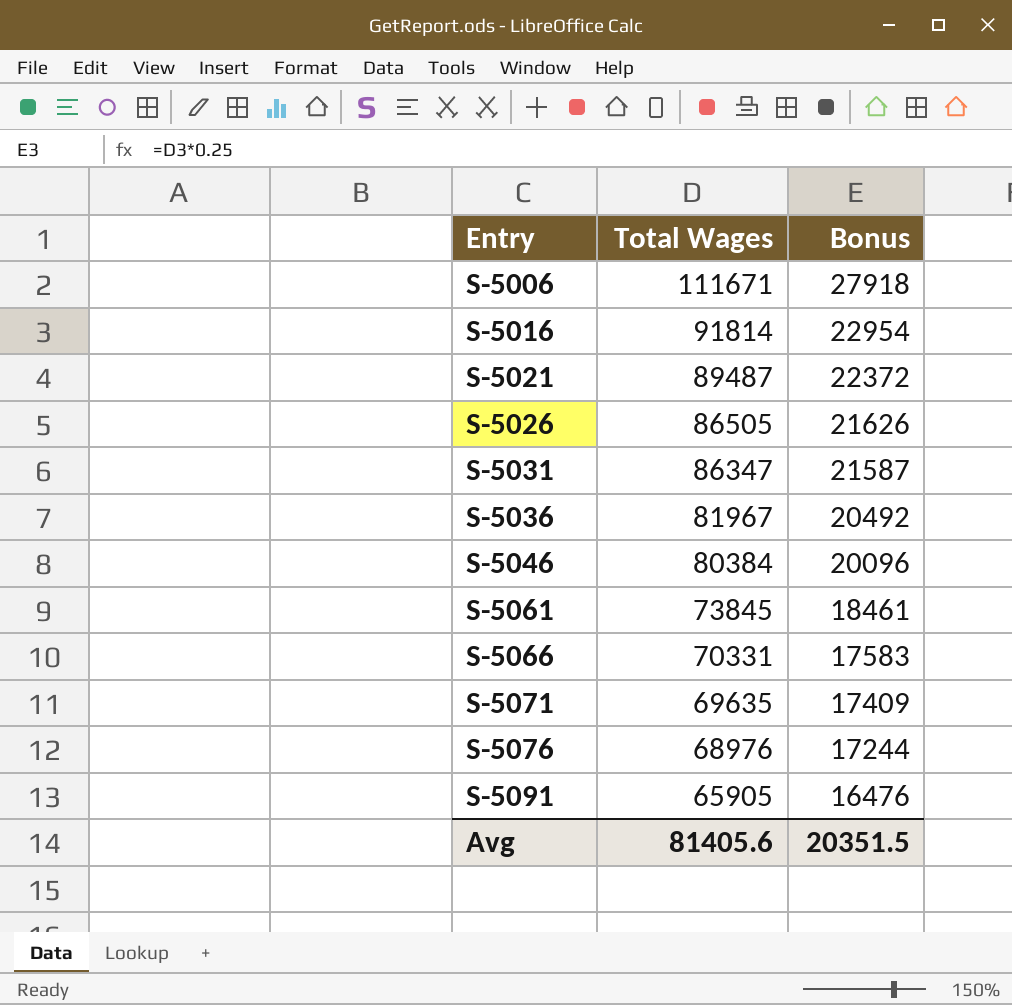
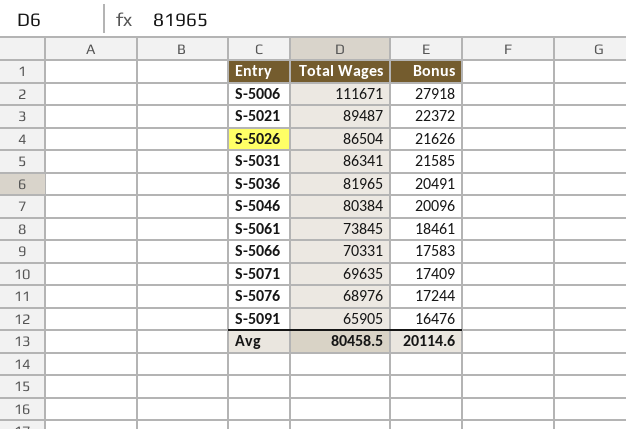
row S-5016: 91814 | 22954 -> none
S-5026 | Total Wages: 86505 -> 86504
S-5031 | Total Wages: 86347 -> 86341
S-5031 | Bonus: 21587 -> 21585
S-5036 | Total Wages: 81967 -> 81965
S-5036 | Bonus: 20492 -> 20491
Avg | Total Wages: 81405.6 -> 80458.5
Avg | Bonus: 20351.5 -> 20114.6

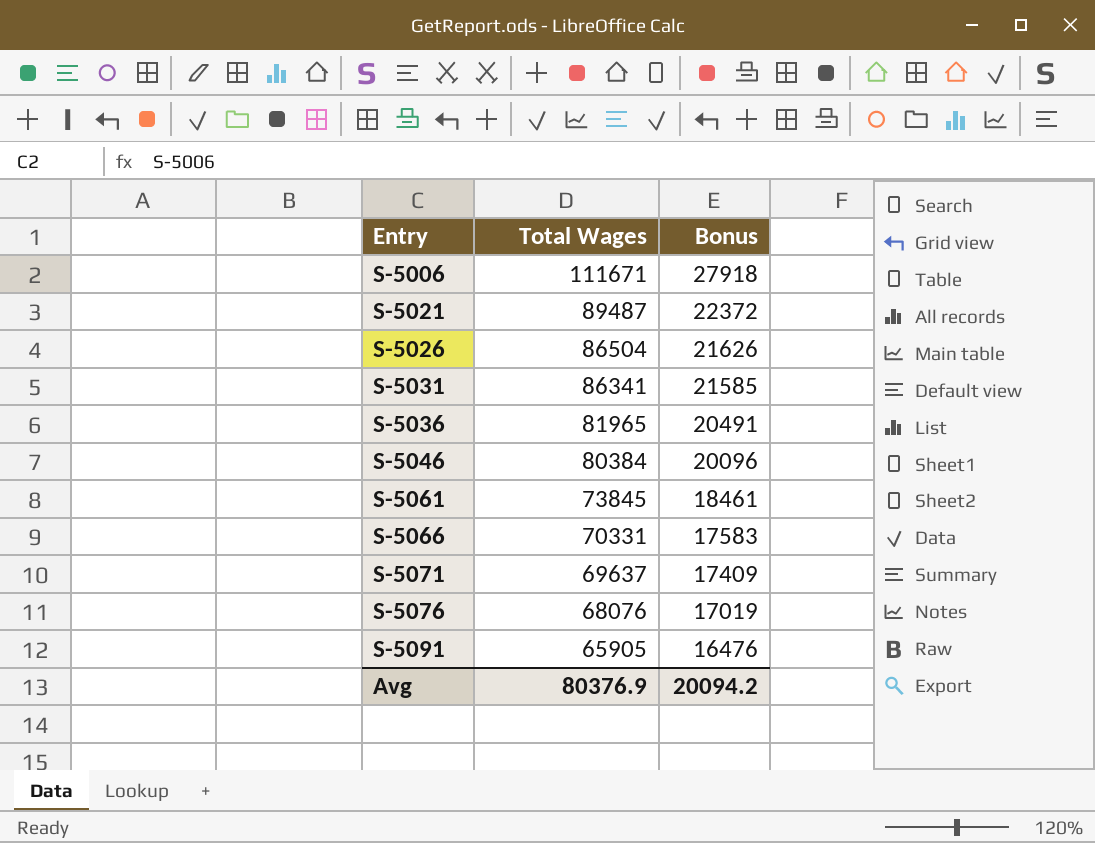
S-5071 | Total Wages: 69635 -> 69637
S-5076 | Total Wages: 68976 -> 68076
S-5076 | Bonus: 17244 -> 17019
Avg | Total Wages: 80458.5 -> 80376.9
Avg | Bonus: 20114.6 -> 20094.2

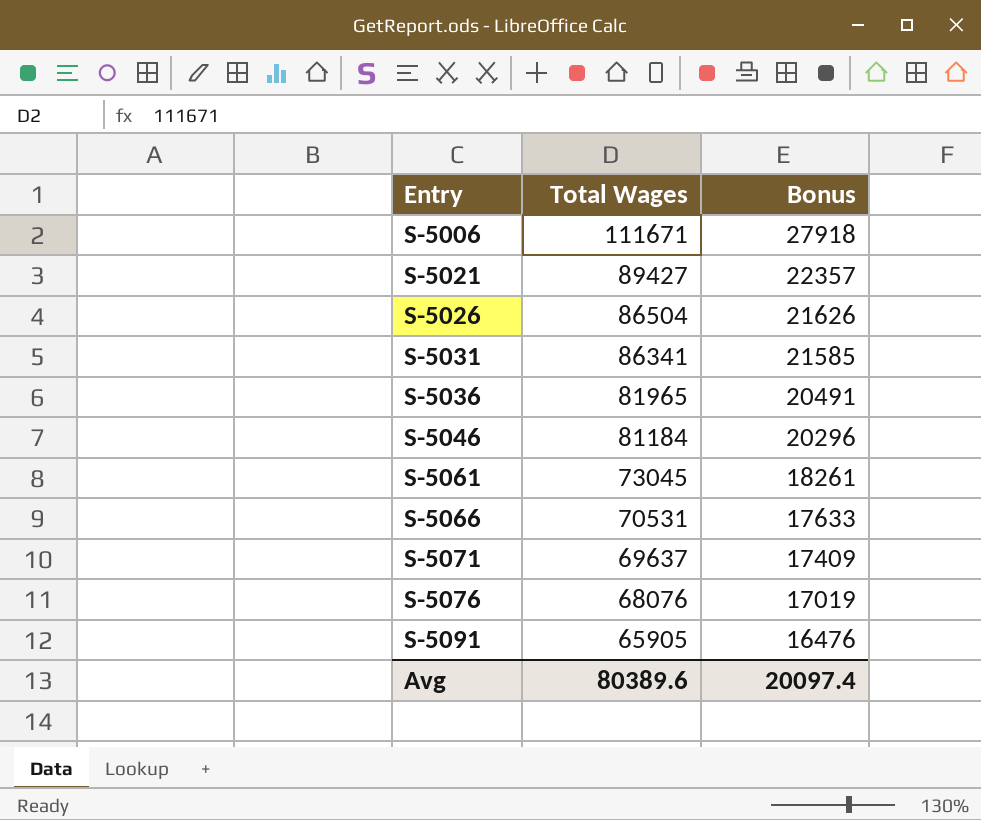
S-5021 | Total Wages: 89487 -> 89427
S-5021 | Bonus: 22372 -> 22357
S-5046 | Total Wages: 80384 -> 81184
S-5046 | Bonus: 20096 -> 20296
S-5061 | Total Wages: 73845 -> 73045
S-5061 | Bonus: 18461 -> 18261
S-5066 | Total Wages: 70331 -> 70531
S-5066 | Bonus: 17583 -> 17633
Avg | Total Wages: 80376.9 -> 80389.6
Avg | Bonus: 20094.2 -> 20097.4

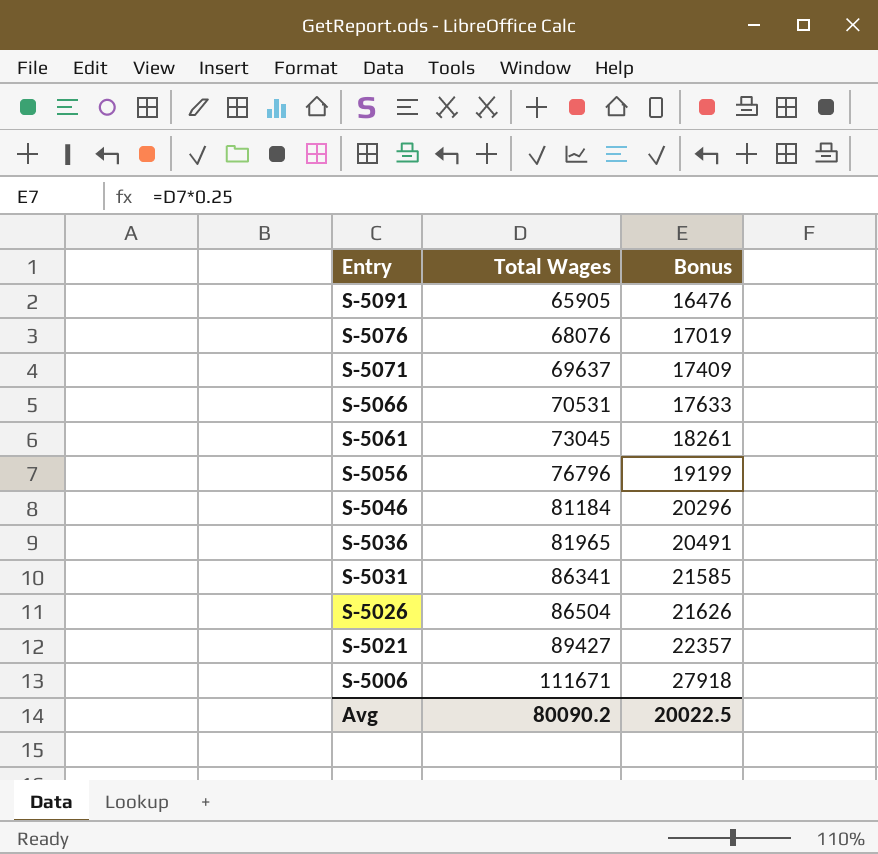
row order: Entry ascending -> Entry descending
row S-5056: none -> 76796 | 19199
Avg | Total Wages: 80389.6 -> 80090.2
Avg | Bonus: 20097.4 -> 20022.5

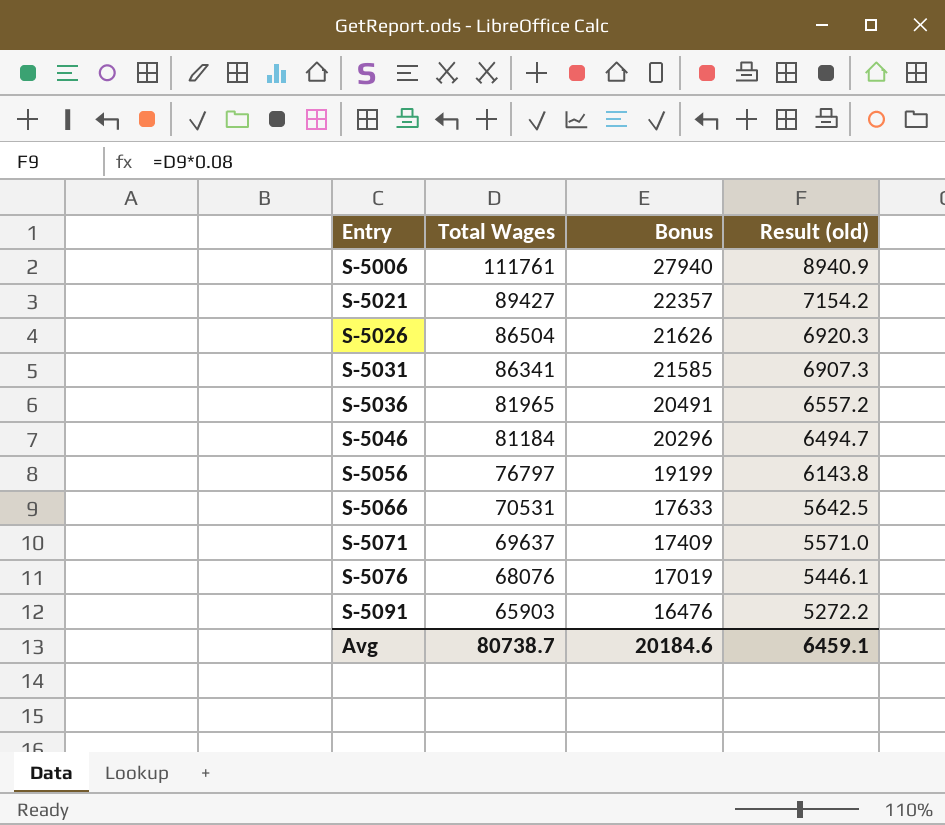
row order: Entry descending -> Entry ascending
column Result (old) | formula: none -> [Total Wages] * 0.08
row S-5061: 73045 | 18261 -> none
S-5006 | Total Wages: 111671 -> 111761
S-5006 | Bonus: 27918 -> 27940
S-5056 | Total Wages: 76796 -> 76797
S-5091 | Total Wages: 65905 -> 65903
Avg | Total Wages: 80090.2 -> 80738.7
Avg | Bonus: 20022.5 -> 20184.6

